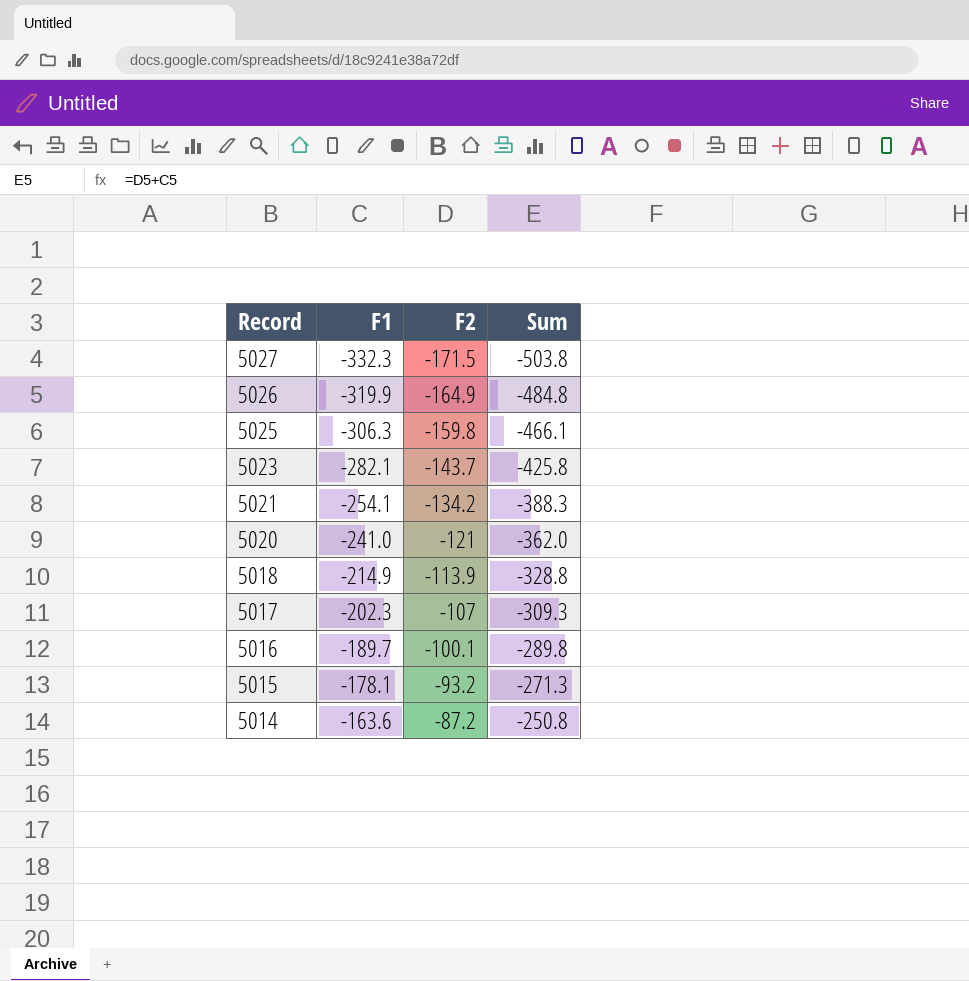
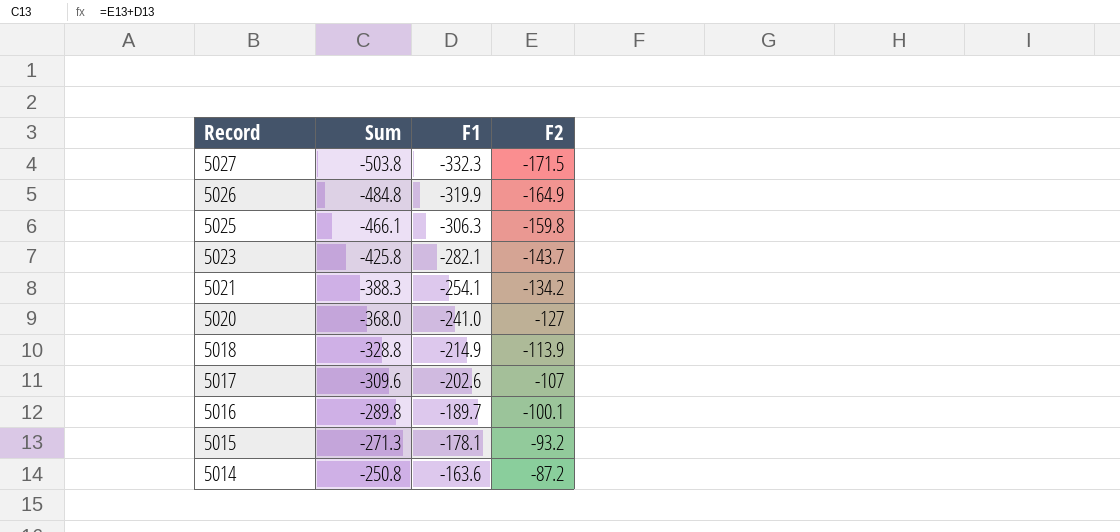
column Sum | position: 4 -> 2
5020 | Sum: -362.0 -> -368.0
5020 | F2: -121 -> -127
5017 | Sum: -309.3 -> -309.6
5017 | F1: -202.3 -> -202.6

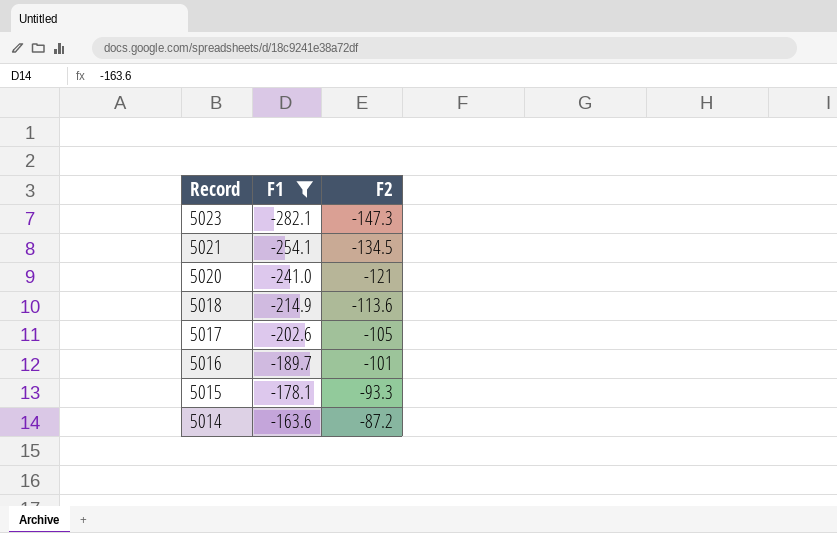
filter: none -> F1 >= -282.1
column Sum | formula: [F1] + [F2] -> none
5023 | F2: -143.7 -> -147.3
5021 | F2: -134.2 -> -134.5
5020 | F2: -127 -> -121
5018 | F2: -113.9 -> -113.6
5017 | F2: -107 -> -105
5016 | F2: -100.1 -> -101
5015 | F2: -93.2 -> -93.3

